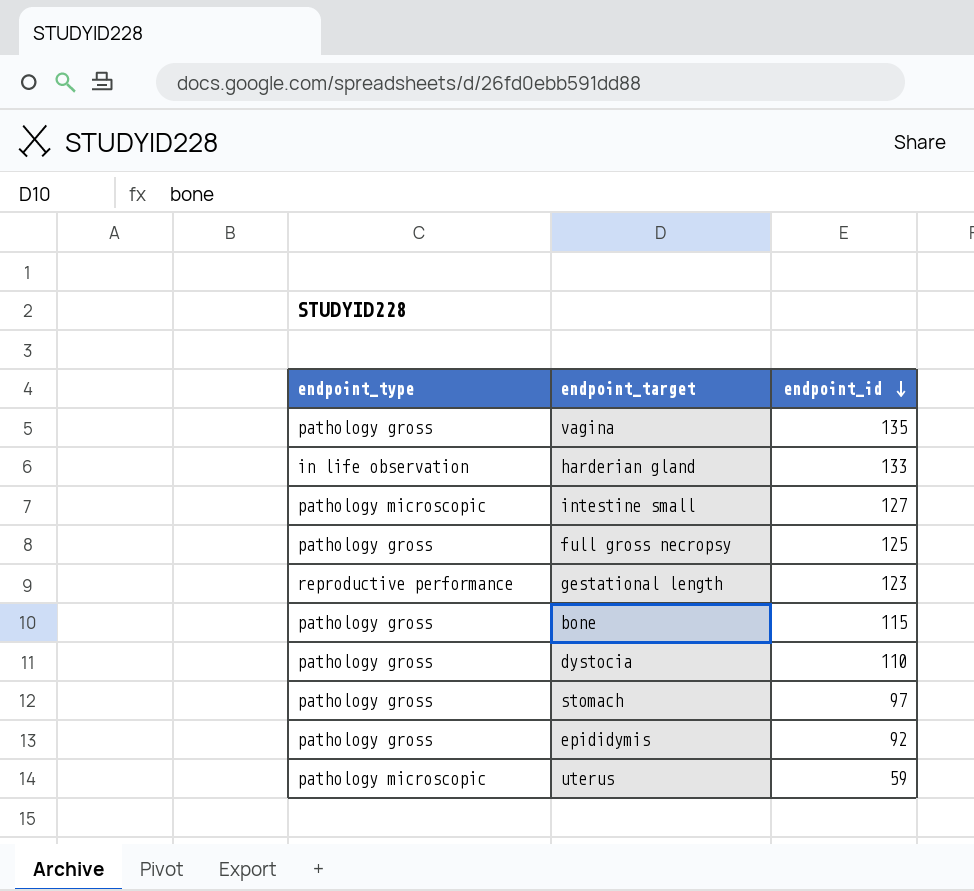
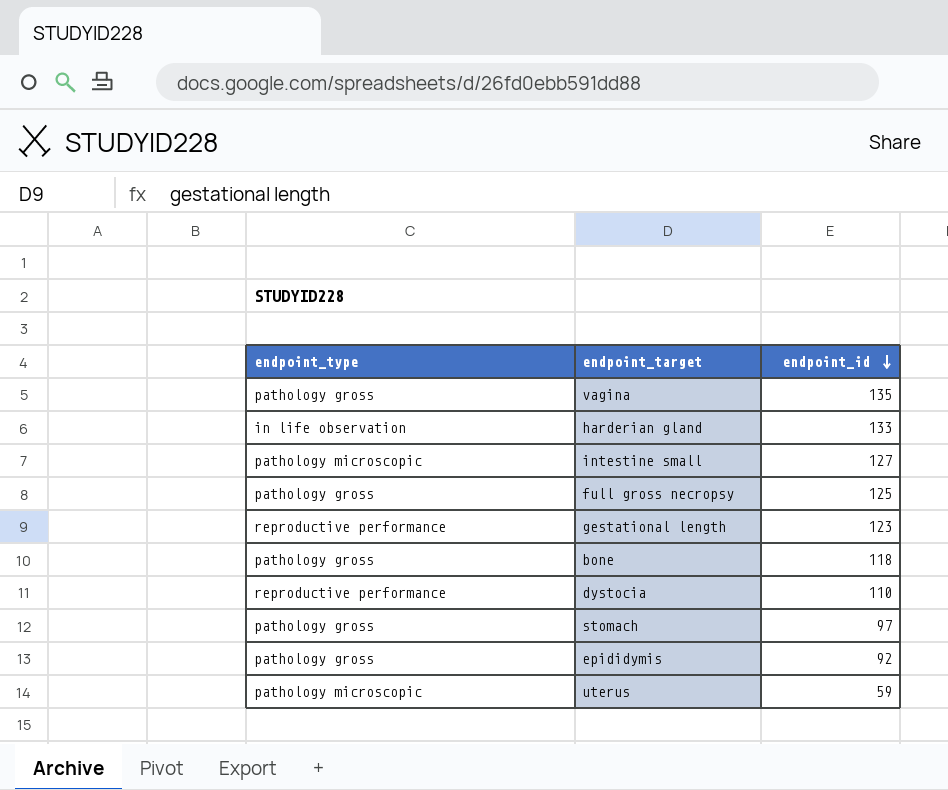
bone | endpoint_id: 115 -> 118
dystocia | endpoint_type: pathology gross -> reproductive performance

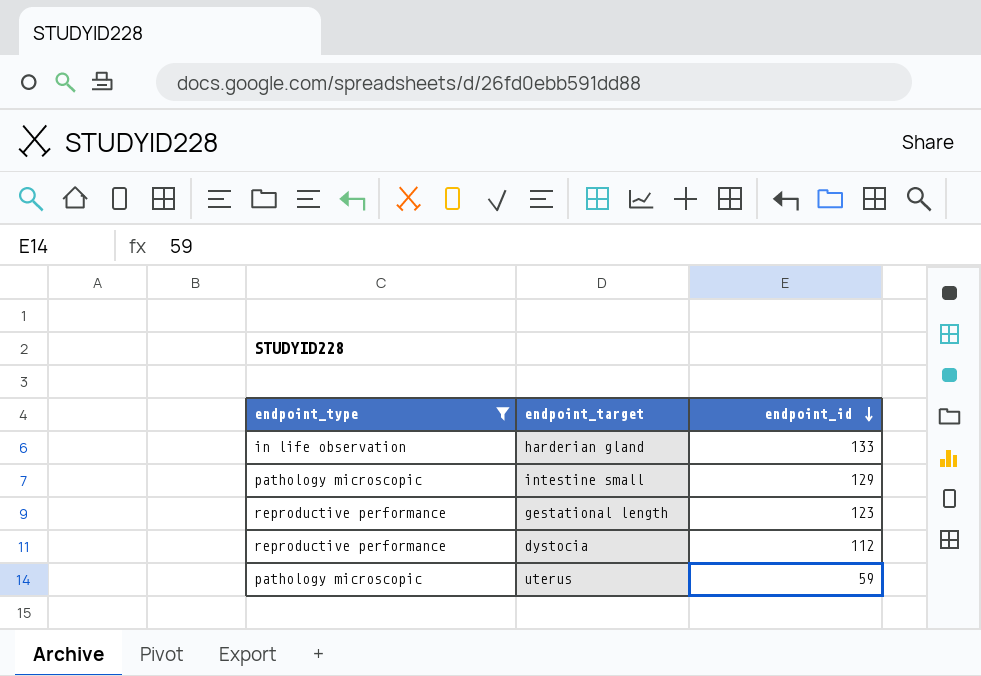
filter: none -> endpoint_type != pathology gross
intestine small | endpoint_id: 127 -> 129
dystocia | endpoint_id: 110 -> 112

